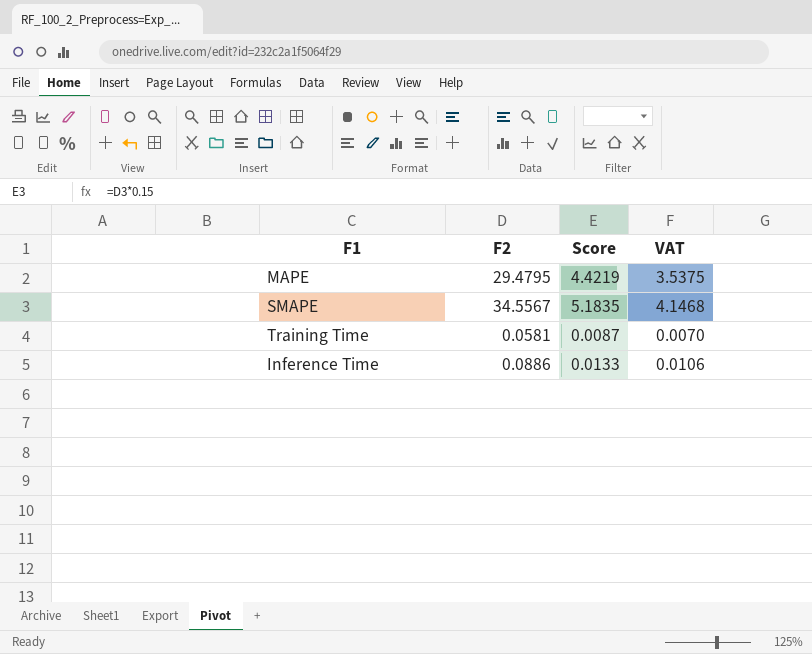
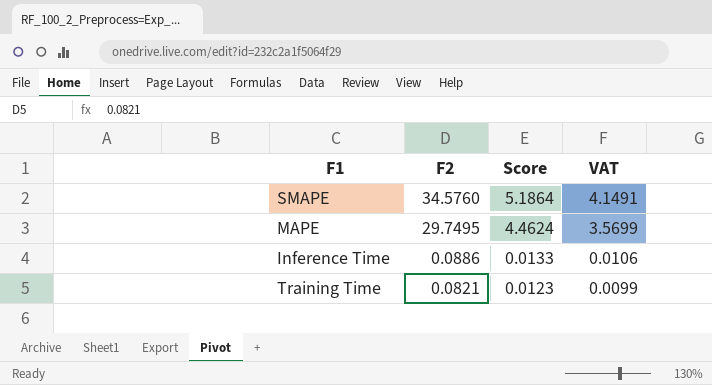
row order: none -> F2 descending
SMAPE | F2: 34.5567 -> 34.5760
SMAPE | Score: 5.1835 -> 5.1864
SMAPE | VAT: 4.1468 -> 4.1491
MAPE | F2: 29.4795 -> 29.7495
MAPE | Score: 4.4219 -> 4.4624
MAPE | VAT: 3.5375 -> 3.5699
Training Time | F2: 0.0581 -> 0.0821
Training Time | Score: 0.0087 -> 0.0123
Training Time | VAT: 0.0070 -> 0.0099

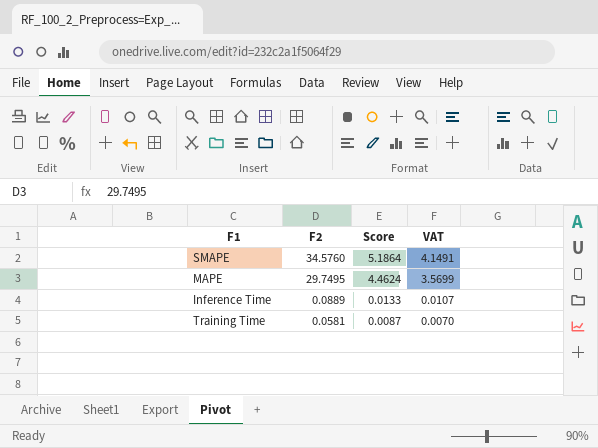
Inference Time | F2: 0.0886 -> 0.0889
Inference Time | VAT: 0.0106 -> 0.0107
Training Time | F2: 0.0821 -> 0.0581
Training Time | Score: 0.0123 -> 0.0087
Training Time | VAT: 0.0099 -> 0.0070

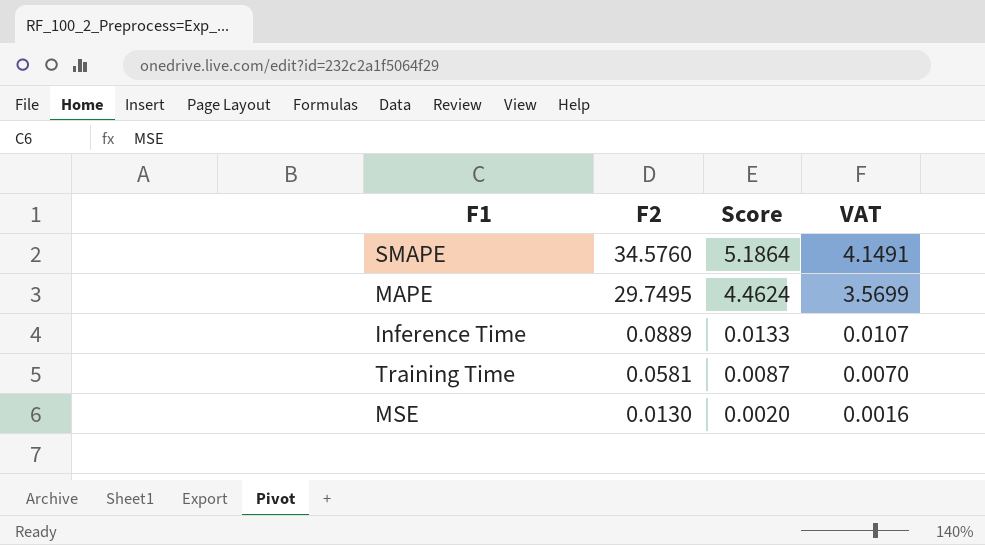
row MSE: none -> 0.0130 | 0.0020 | 0.0016

